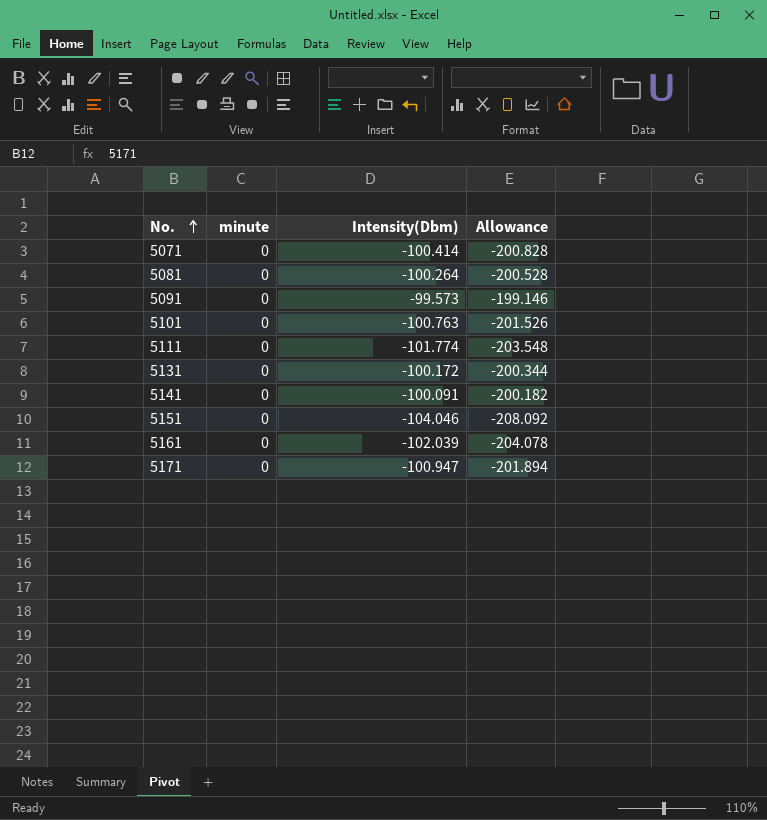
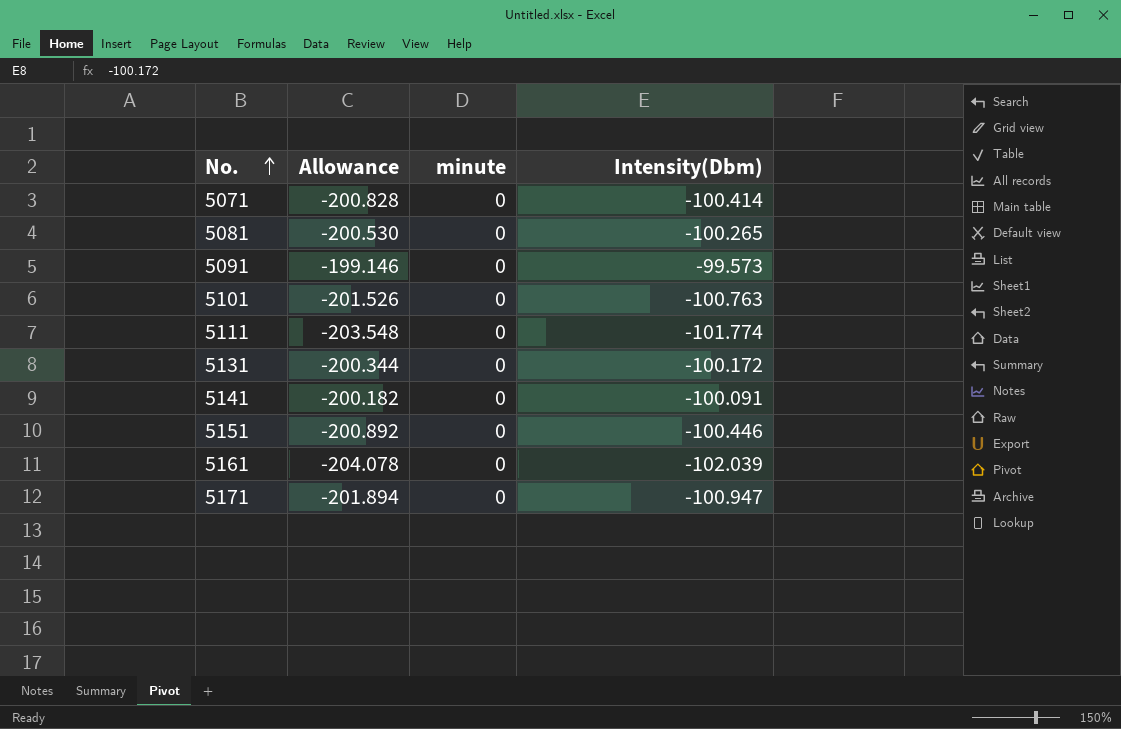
column Allowance | position: 4 -> 2
5081 | Allowance: -200.528 -> -200.530
5081 | Intensity(Dbm): -100.264 -> -100.265
5151 | Allowance: -208.092 -> -200.892
5151 | Intensity(Dbm): -104.046 -> -100.446

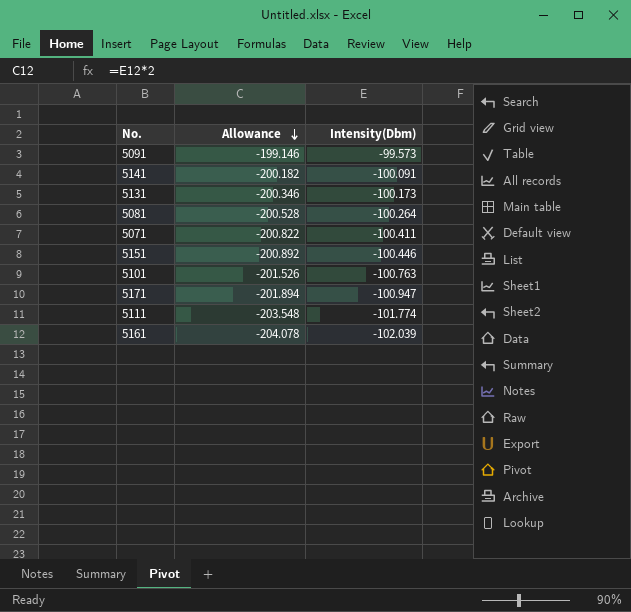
row order: No. ascending -> Allowance descending
column minute | position: 3 -> none
5131 | Allowance: -200.344 -> -200.346
5131 | Intensity(Dbm): -100.172 -> -100.173
5081 | Allowance: -200.530 -> -200.528
5081 | Intensity(Dbm): -100.265 -> -100.264
5071 | Allowance: -200.828 -> -200.822
5071 | Intensity(Dbm): -100.414 -> -100.411

